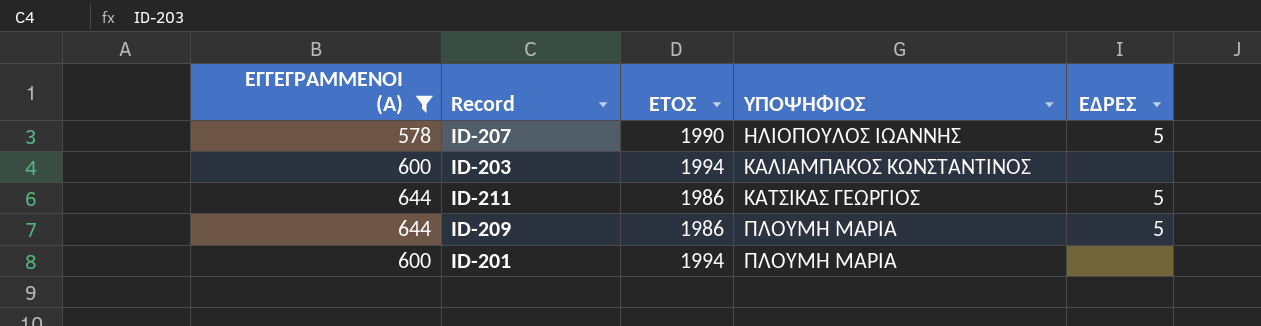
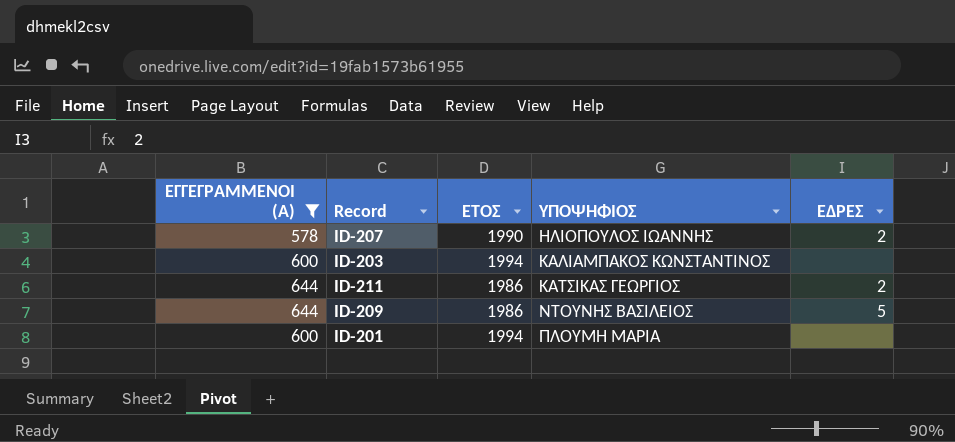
ID-207 | ΕΔΡΕΣ: 5 -> 2
ID-211 | ΕΔΡΕΣ: 5 -> 2
ID-209 | ΥΠΟΨΗΦΙΟΣ: ΠΛΟΥΜΗ ΜΑΡΙΑ -> ΝΤΟΥΝΗΣ ΒΑΣΙΛΕΙΟΣ

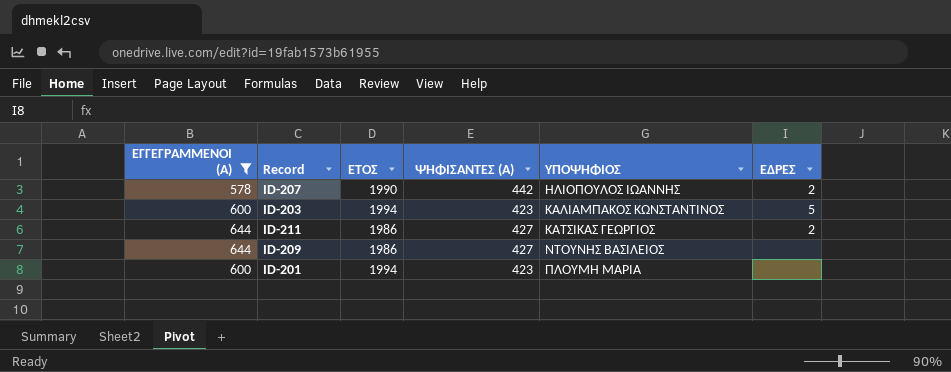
column ΨΗΦΙΣΑΝΤΕΣ (Α) | position: none -> 4
ID-203 | ΕΔΡΕΣ: none -> 5
ID-209 | ΕΔΡΕΣ: 5 -> none

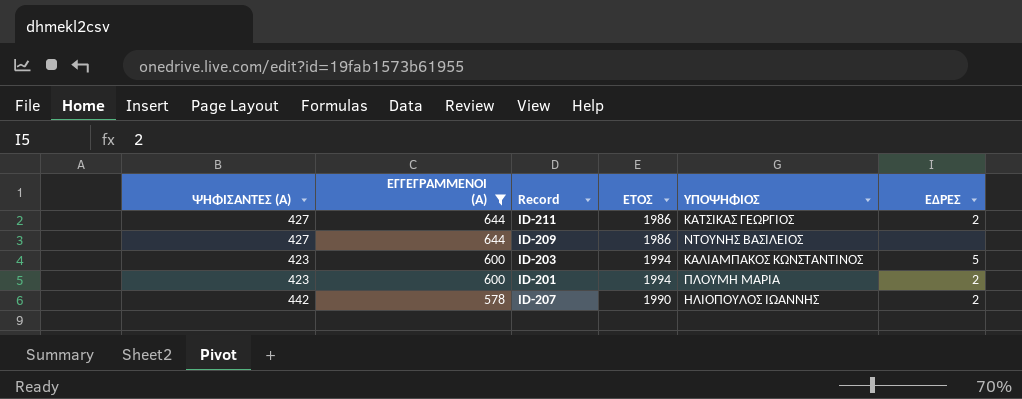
row order: ΥΠΟΨΗΦΙΟΣ ascending -> ΕΓΓΕΓΡΑΜΜΕΝΟΙ (Α) descending
column ΨΗΦΙΣΑΝΤΕΣ (Α) | position: 4 -> 1
ID-201 | ΕΔΡΕΣ: none -> 2

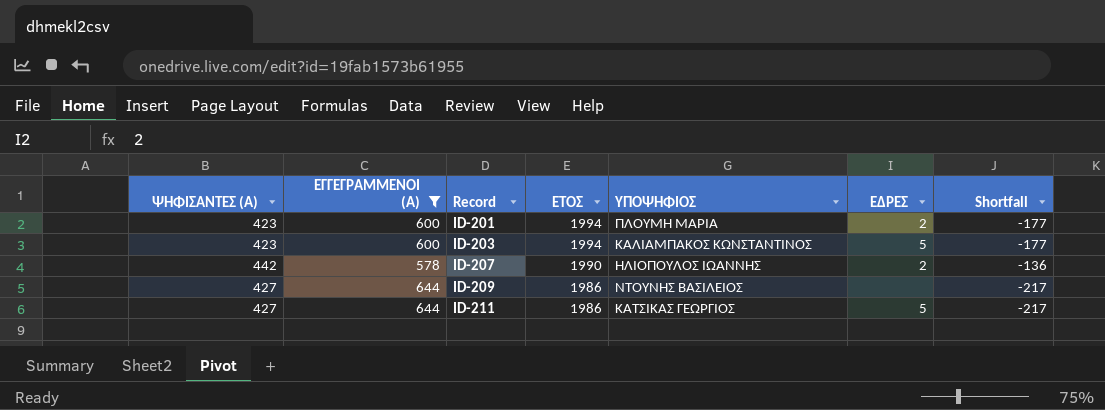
row order: ΕΓΓΕΓΡΑΜΜΕΝΟΙ (Α) descending -> Record ascending
column Shortfall | formula: none -> [ΨΗΦΙΣΑΝΤΕΣ (Α)] - [ΕΓΓΕΓΡΑΜΜΕΝΟΙ (Α)]
ID-211 | ΕΔΡΕΣ: 2 -> 5

